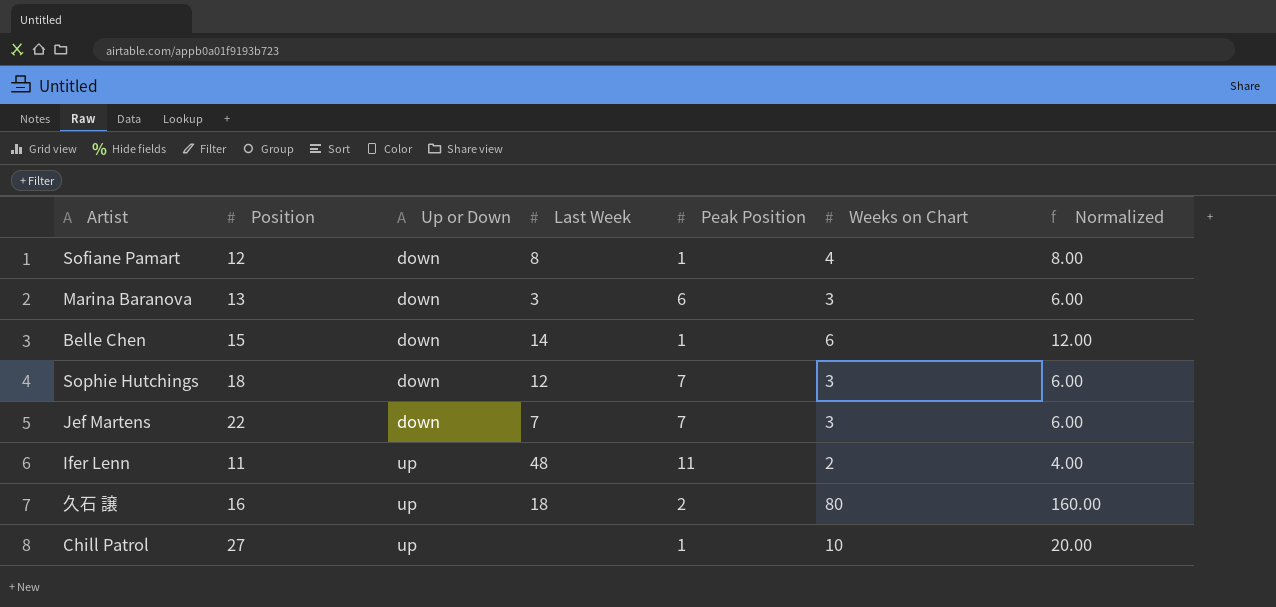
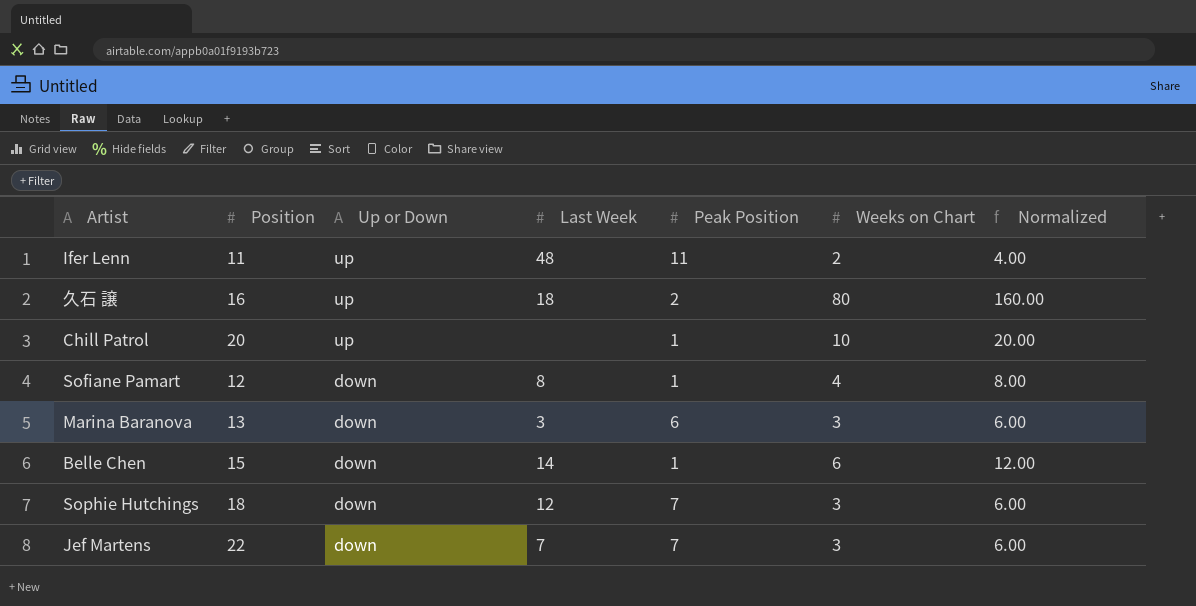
row order: Up or Down ascending -> Up or Down descending
Chill Patrol | Position: 27 -> 20

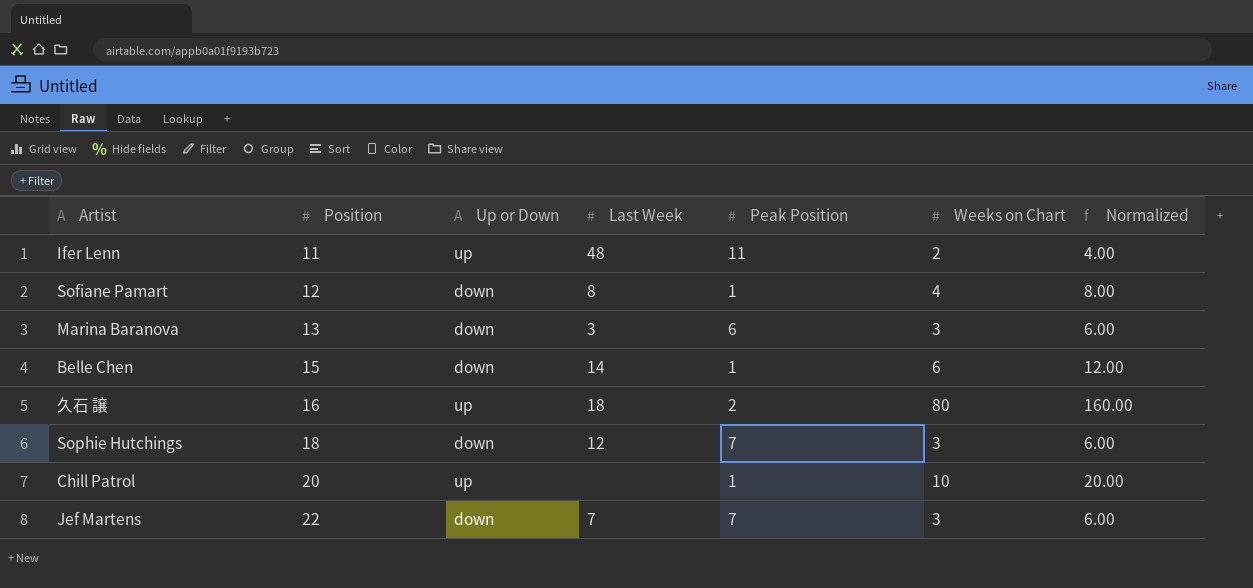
row order: Up or Down descending -> Position ascending

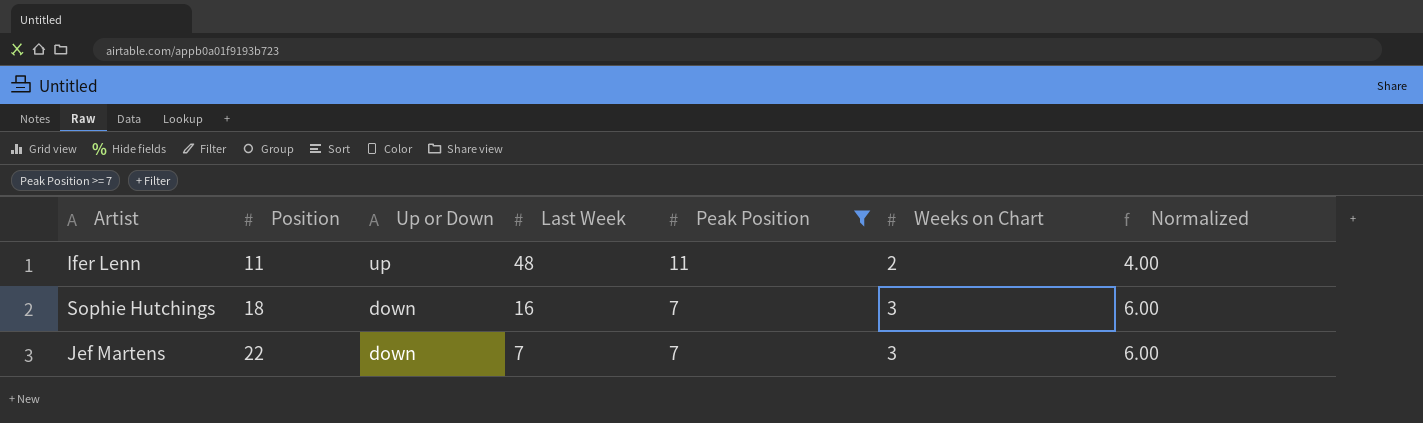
filter: none -> Peak Position >= 7
Sophie Hutchings | Last Week: 12 -> 16

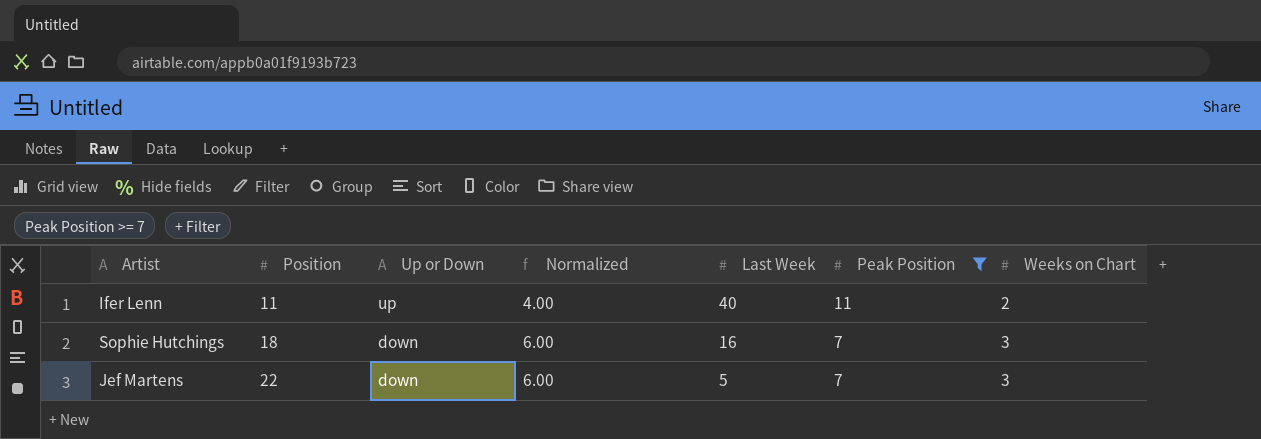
column Normalized | position: 7 -> 4
Ifer Lenn | Last Week: 48 -> 40
Jef Martens | Last Week: 7 -> 5

